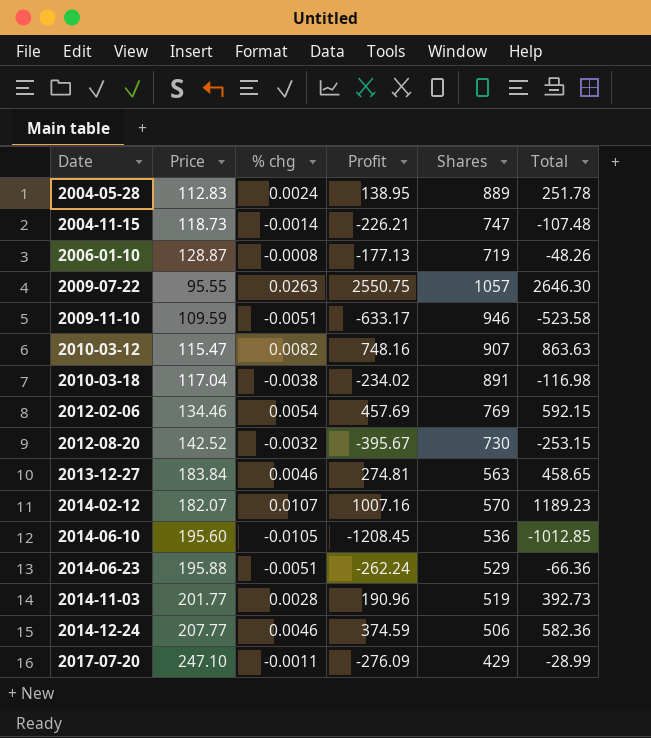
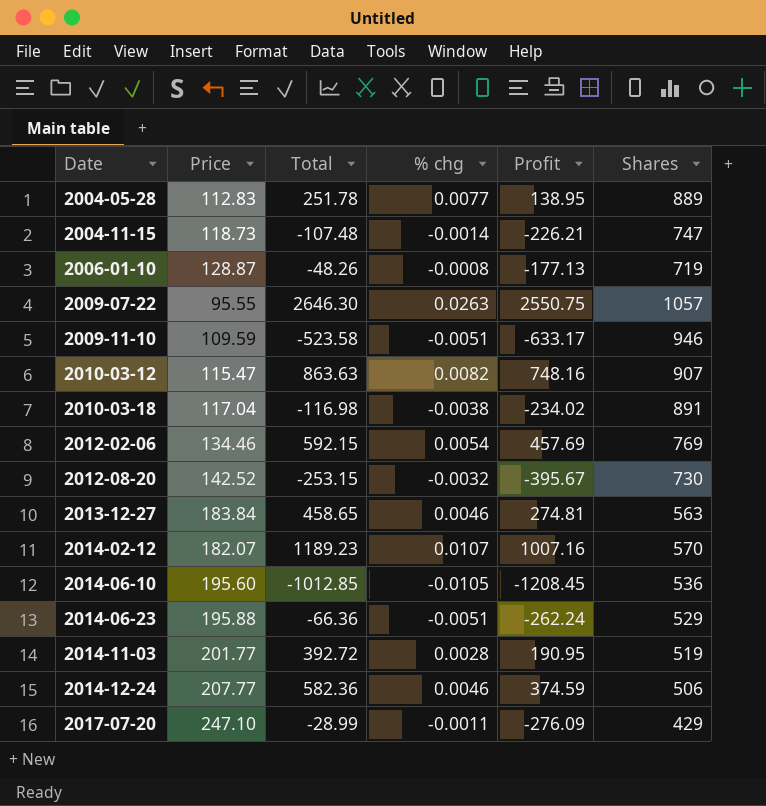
column Total | position: 6 -> 3
2004-05-28 | % chg: 0.0024 -> 0.0077
2014-11-03 | Total: 392.73 -> 392.72
2014-11-03 | Profit: 190.96 -> 190.95

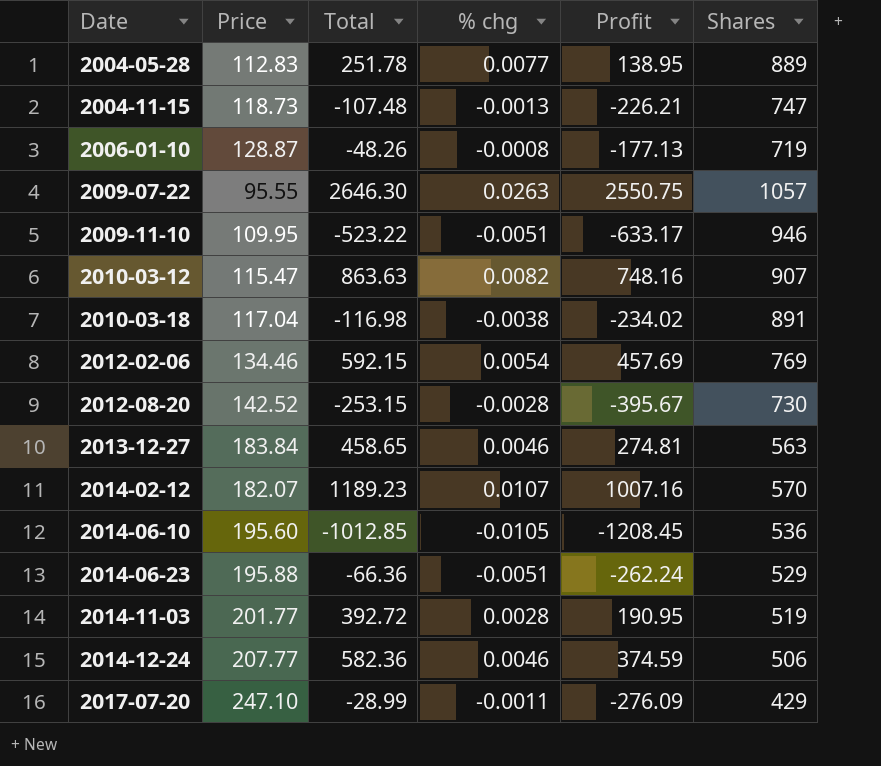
2004-11-15 | % chg: -0.0014 -> -0.0013
2009-11-10 | Price: 109.59 -> 109.95
2009-11-10 | Total: -523.58 -> -523.22
2012-08-20 | % chg: -0.0032 -> -0.0028

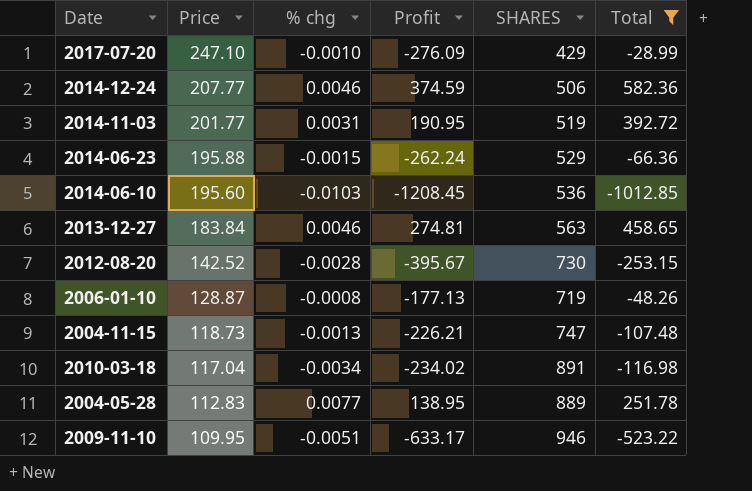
filter: none -> Total <= 582.36
row order: Date ascending -> Price descending
column name: Shares -> SHARES
column Total | position: 3 -> 6
2017-07-20 | % chg: -0.0011 -> -0.0010
2014-11-03 | % chg: 0.0028 -> 0.0031
2014-06-23 | % chg: -0.0051 -> -0.0015
2014-06-10 | % chg: -0.0105 -> -0.0103
2010-03-18 | % chg: -0.0038 -> -0.0034

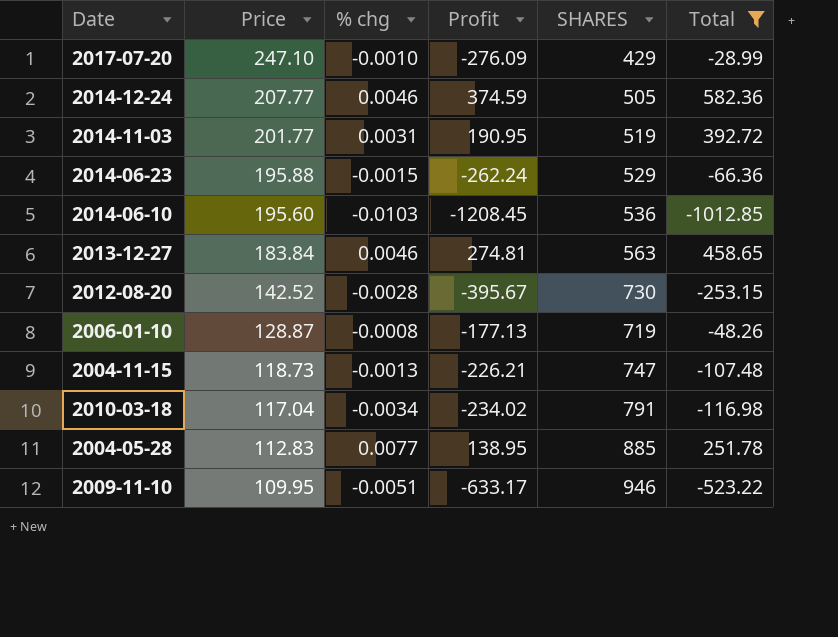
2014-12-24 | SHARES: 506 -> 505
2010-03-18 | SHARES: 891 -> 791
2004-05-28 | SHARES: 889 -> 885

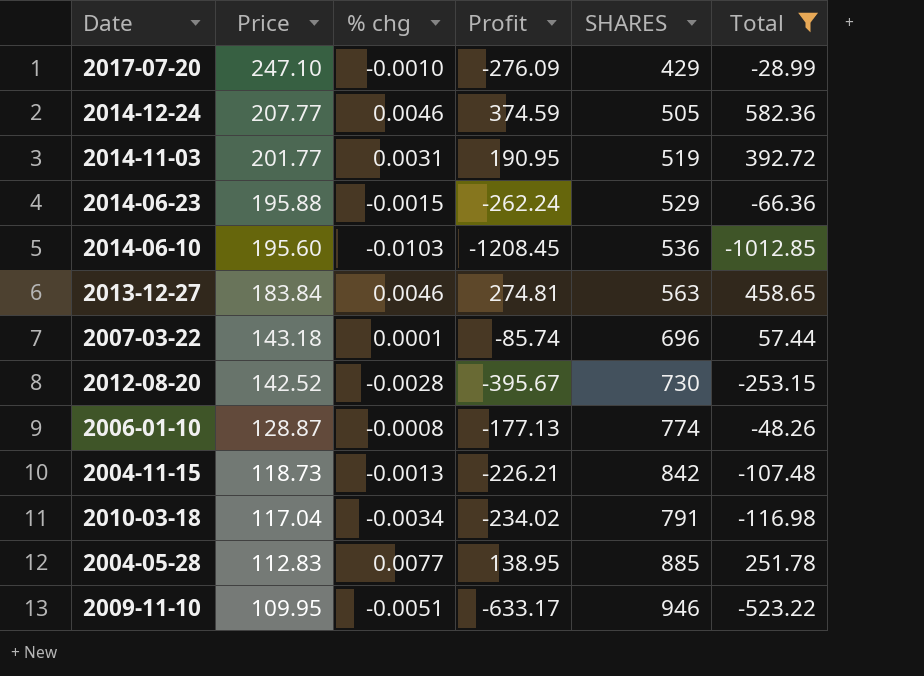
row 2007-03-22: none -> 143.18 | 0.0001 | -85.74 | 696 | 57.44
2006-01-10 | SHARES: 719 -> 774
2004-11-15 | SHARES: 747 -> 842

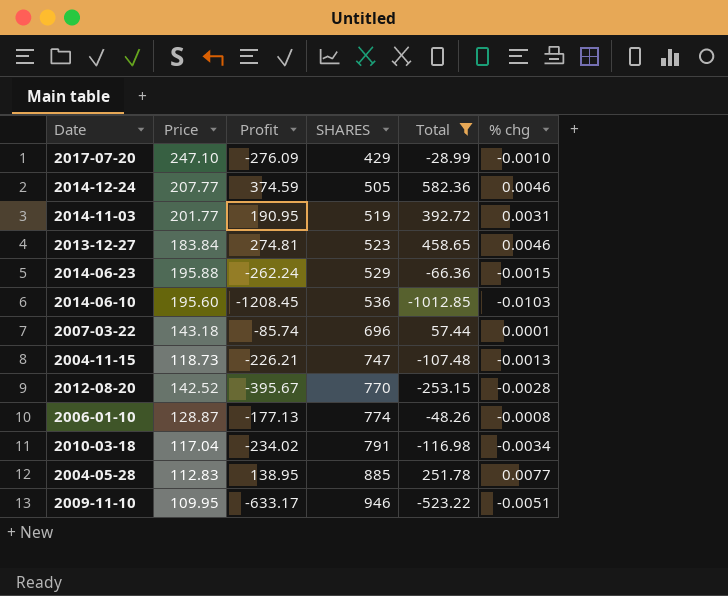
row order: Price descending -> SHARES ascending
column % chg | position: 3 -> 6
2013-12-27 | SHARES: 563 -> 523
2004-11-15 | SHARES: 842 -> 747
2012-08-20 | SHARES: 730 -> 770

